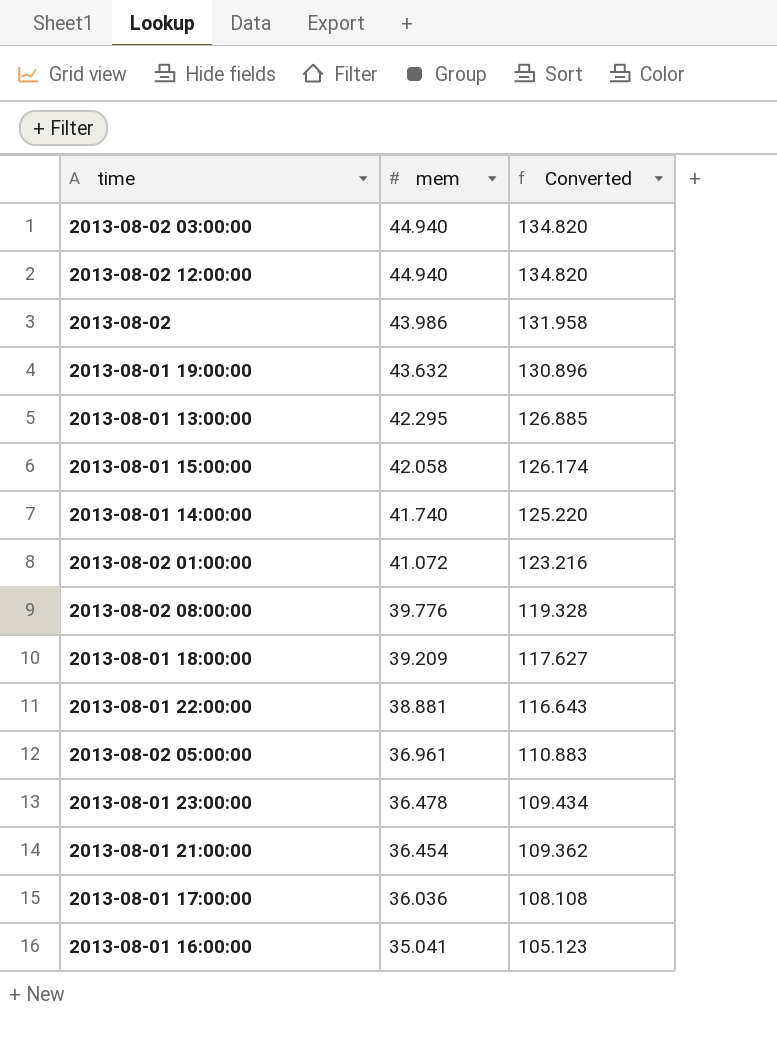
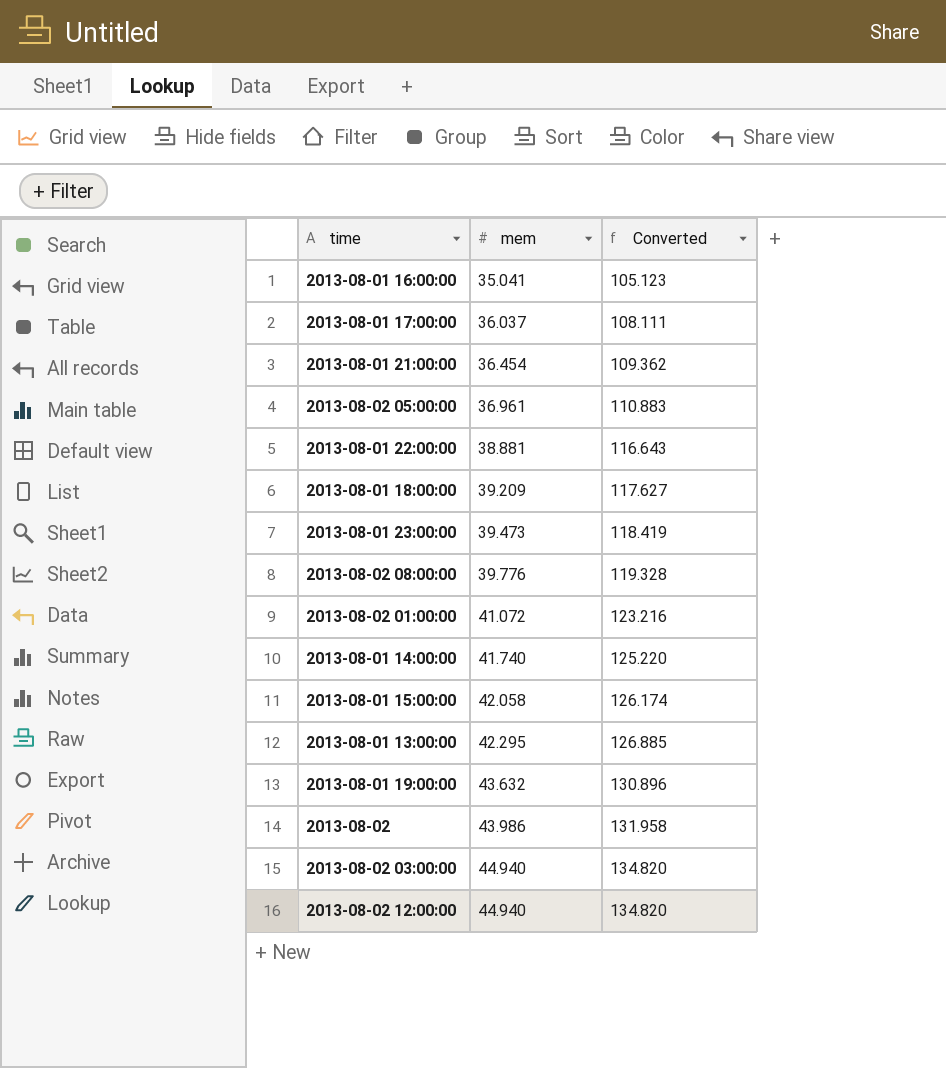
row order: mem descending -> mem ascending
2013-08-01 17:00:00 | mem: 36.036 -> 36.037
2013-08-01 17:00:00 | Converted: 108.108 -> 108.111
2013-08-01 23:00:00 | mem: 36.478 -> 39.473
2013-08-01 23:00:00 | Converted: 109.434 -> 118.419

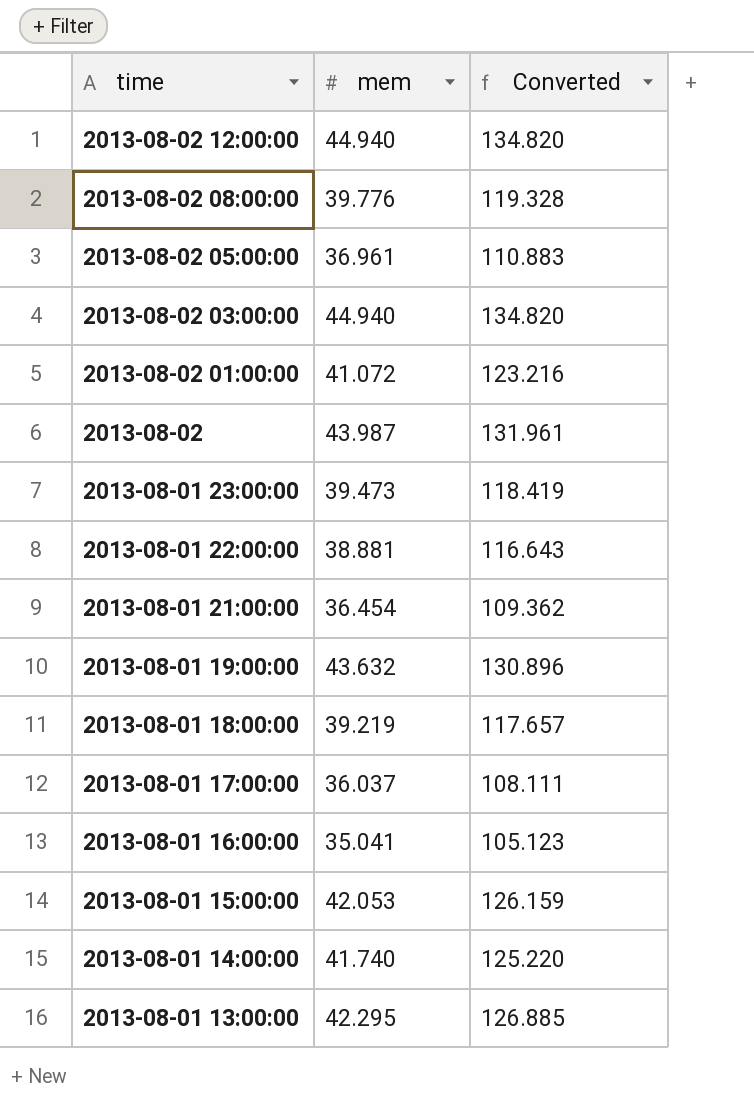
row order: mem ascending -> time descending
2013-08-02 | mem: 43.986 -> 43.987
2013-08-02 | Converted: 131.958 -> 131.961
2013-08-01 18:00:00 | mem: 39.209 -> 39.219
2013-08-01 18:00:00 | Converted: 117.627 -> 117.657
2013-08-01 15:00:00 | mem: 42.058 -> 42.053
2013-08-01 15:00:00 | Converted: 126.174 -> 126.159

